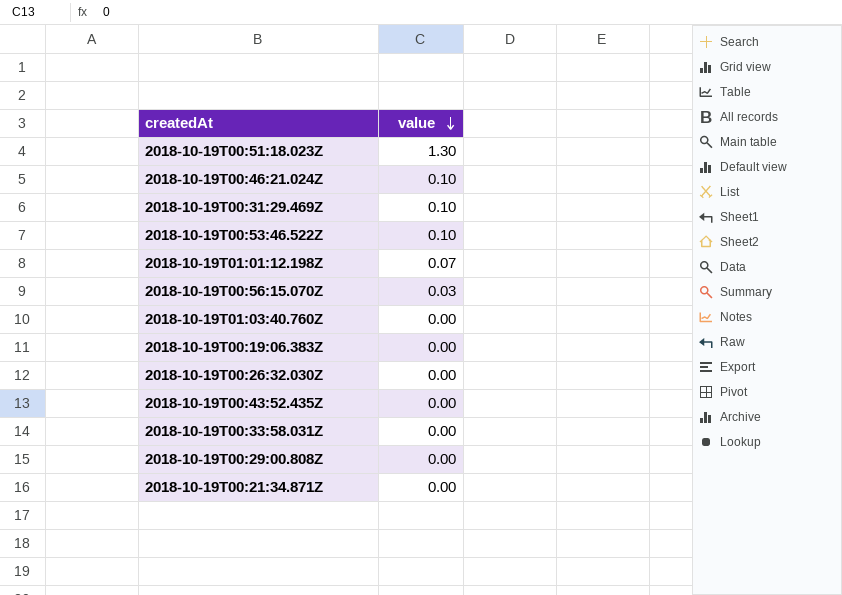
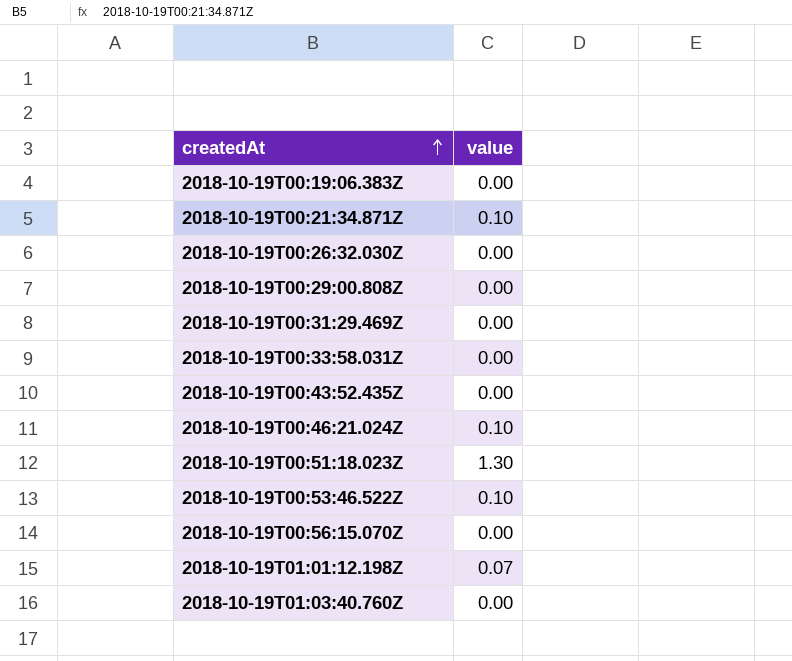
row order: value descending -> createdAt ascending
2018-10-19T00:21:34.871Z | value: 0.00 -> 0.10
2018-10-19T00:31:29.469Z | value: 0.10 -> 0.00
2018-10-19T00:56:15.070Z | value: 0.03 -> 0.00

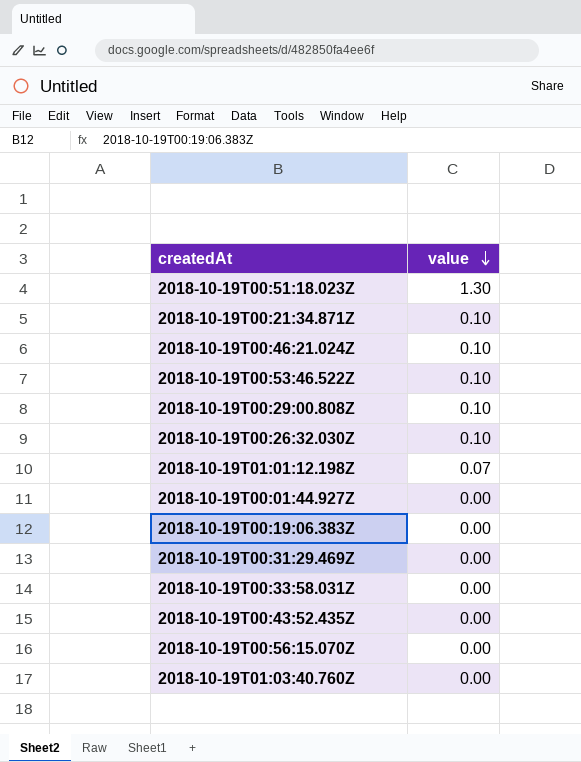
row order: createdAt ascending -> value descending
2018-10-19T00:29:00.808Z | value: 0.00 -> 0.10
2018-10-19T00:26:32.030Z | value: 0.00 -> 0.10
row 2018-10-19T00:01:44.927Z: none -> 0.00

